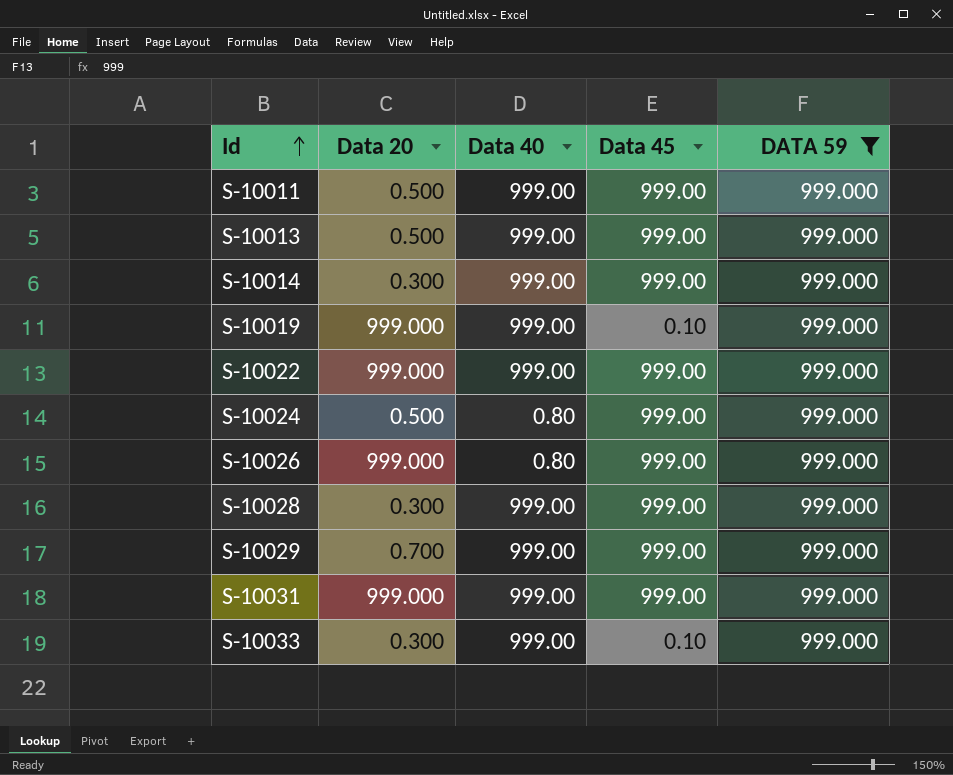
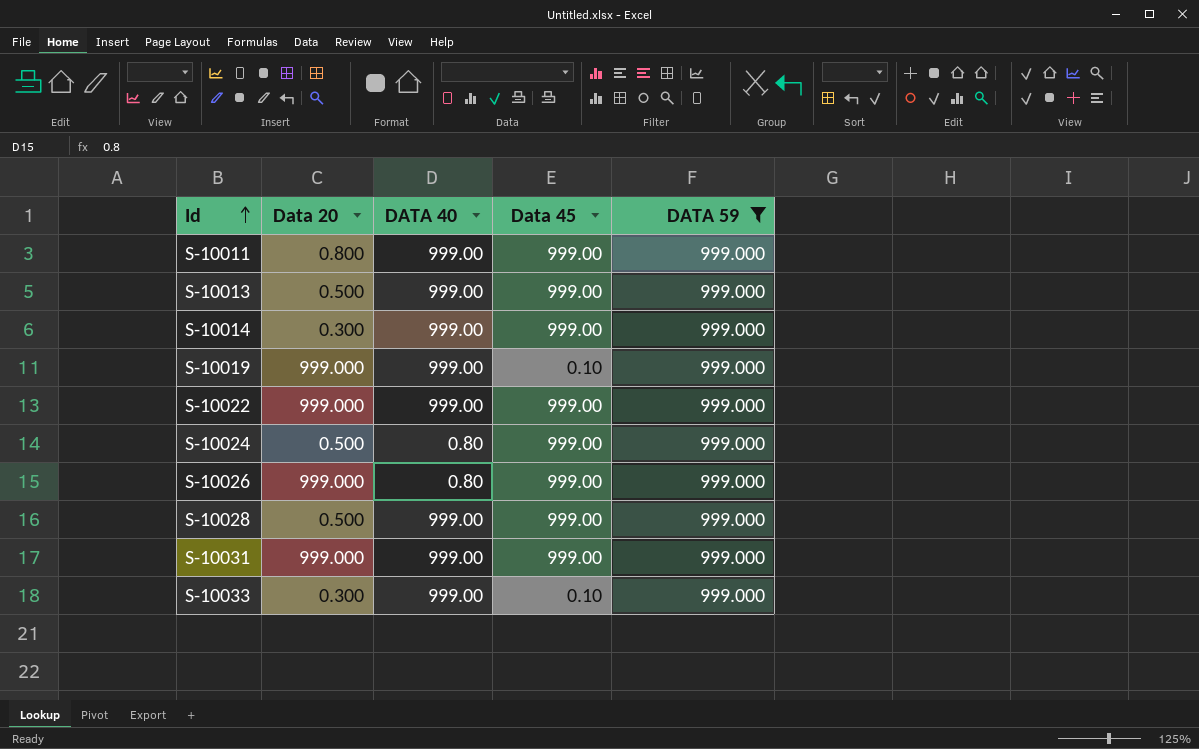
column name: Data 40 -> DATA 40
row S-10029: 0.700 | 999.00 | 999.00 | 999.000 -> none
S-10011 | Data 20: 0.500 -> 0.800
S-10028 | Data 20: 0.300 -> 0.500

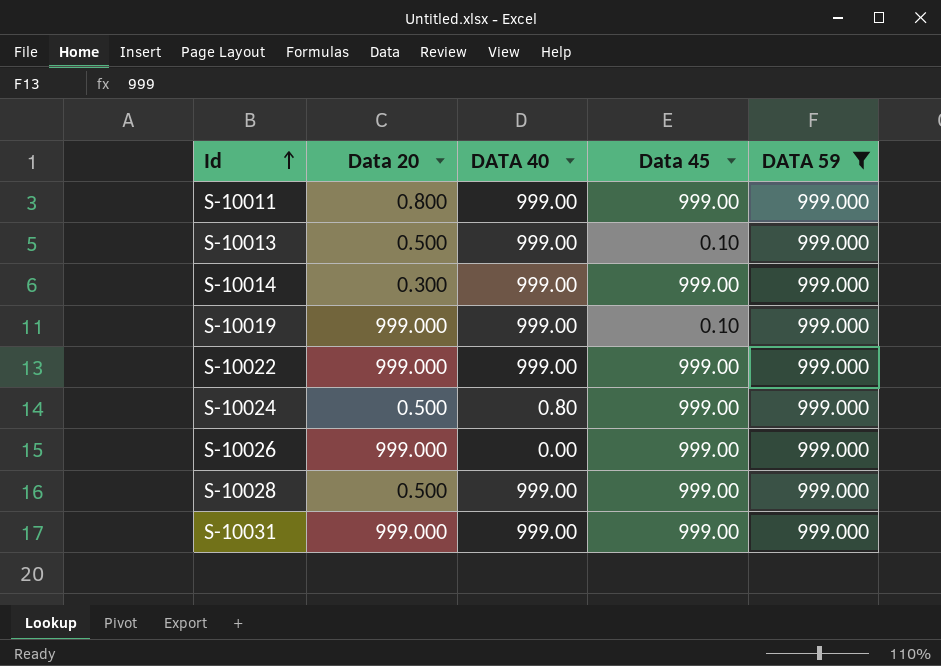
row S-10033: 0.300 | 999.00 | 0.10 | 999.000 -> none
S-10013 | Data 45: 999.00 -> 0.10
S-10026 | DATA 40: 0.80 -> 0.00

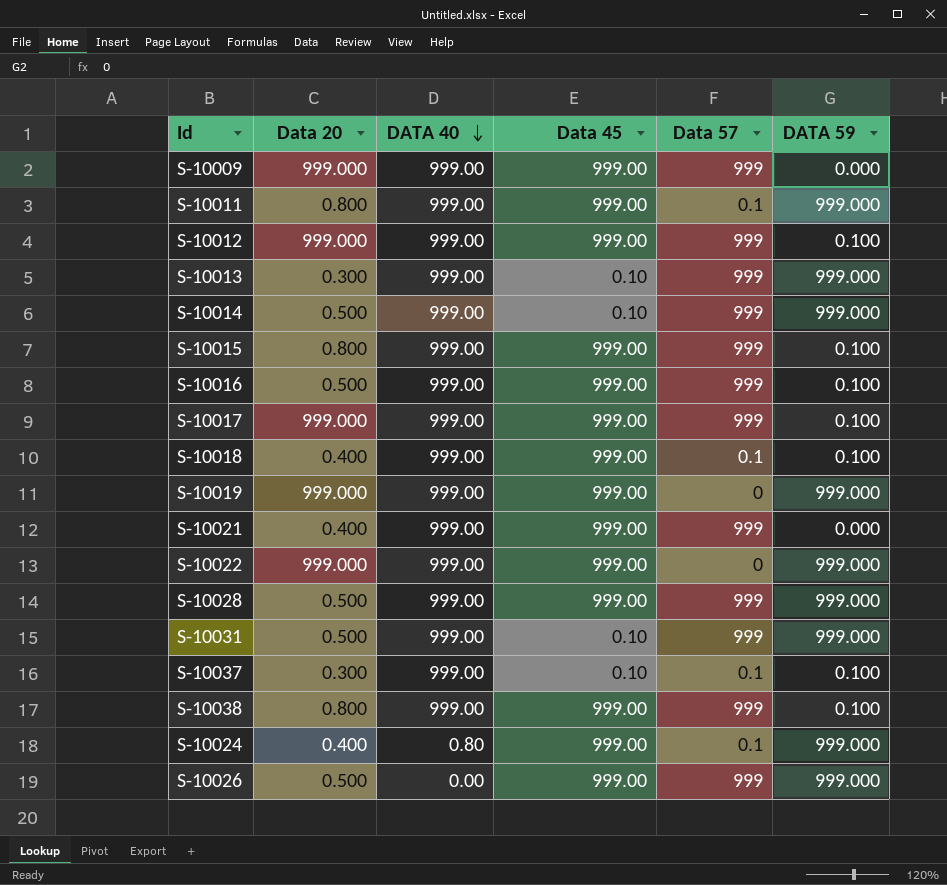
filter: DATA 59 = 999.000 -> none
row order: Id ascending -> DATA 40 descending
column Data 57 | position: none -> 5
S-10013 | Data 20: 0.500 -> 0.300
S-10014 | Data 20: 0.300 -> 0.500
S-10014 | Data 45: 999.00 -> 0.10
S-10019 | Data 45: 0.10 -> 999.00
S-10031 | Data 20: 999.000 -> 0.500
S-10031 | Data 45: 999.00 -> 0.10
S-10024 | Data 20: 0.500 -> 0.400
S-10026 | Data 20: 999.000 -> 0.500

